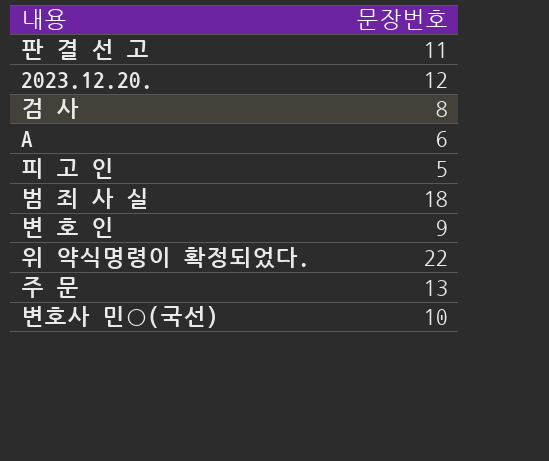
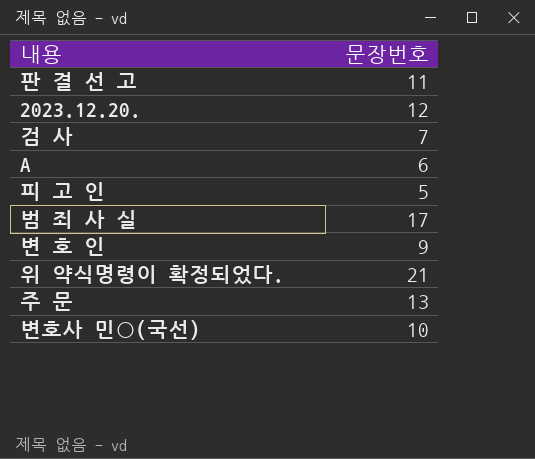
검 사 | 문장번호: 8 -> 7
범 죄 사 실 | 문장번호: 18 -> 17
위 약식명령이 확정되었다. | 문장번호: 22 -> 21

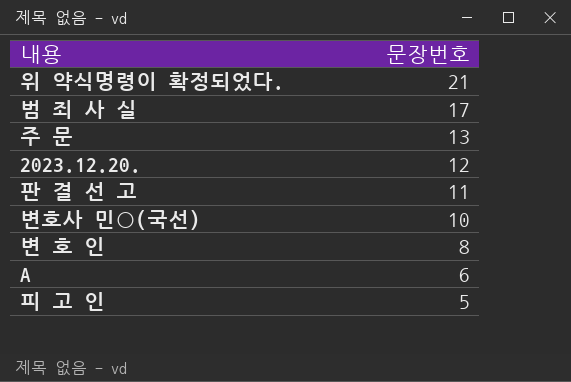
row order: none -> 문장번호 descending
row 검 사: 7 -> none
변 호 인 | 문장번호: 9 -> 8

